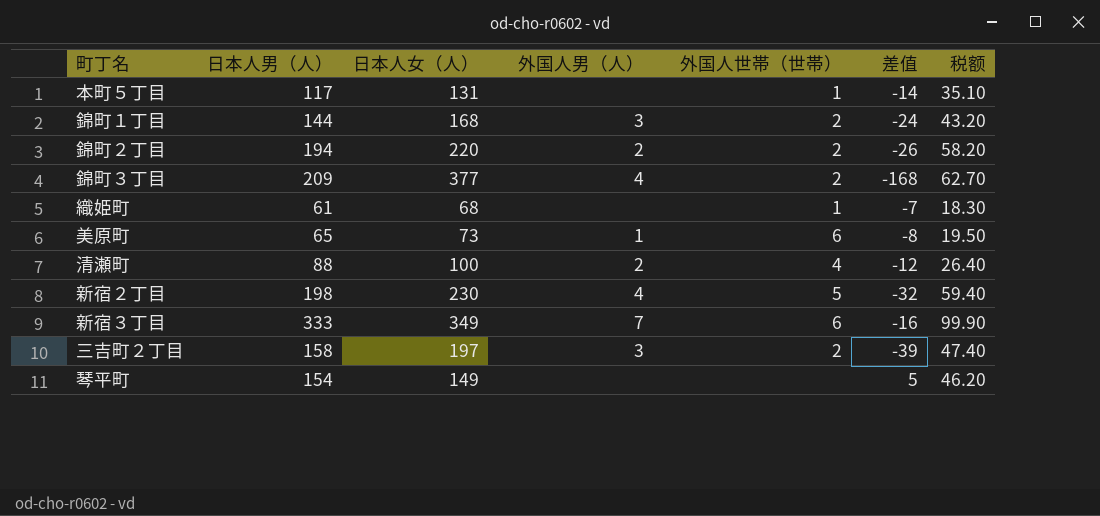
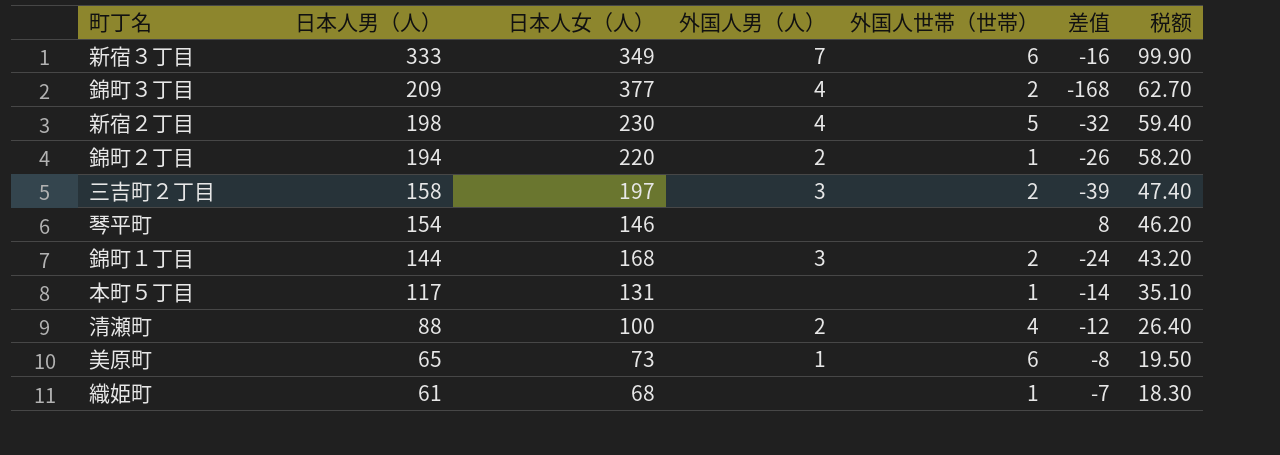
row order: none -> 日本人男（人） descending
錦町２丁目 | 外国人世帯（世帯）: 2 -> 1
琴平町 | 日本人女（人）: 149 -> 146
琴平町 | 差值: 5 -> 8

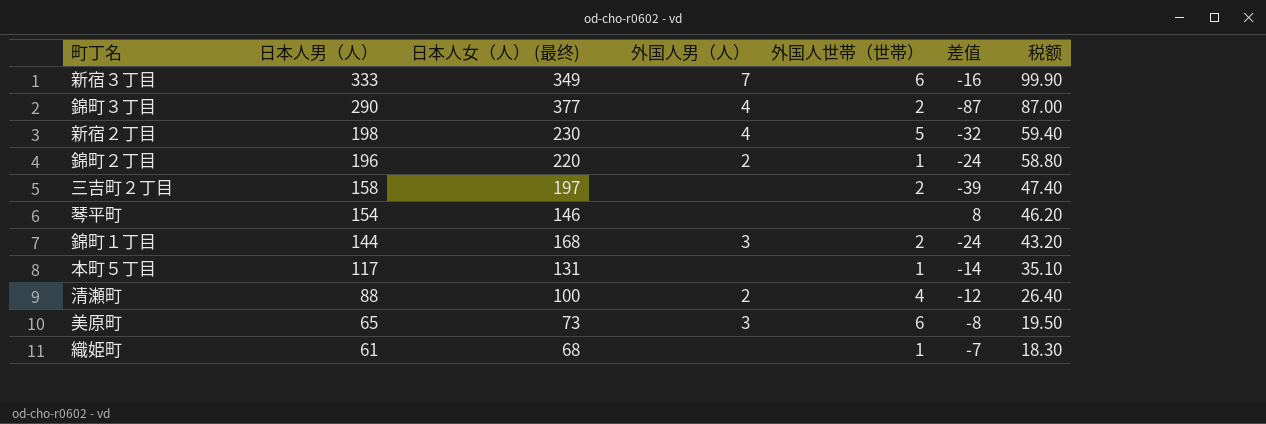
column name: 日本人女（人） -> 日本人女（人） (最终)
錦町３丁目 | 日本人男（人）: 209 -> 290
錦町３丁目 | 差值: -168 -> -87
錦町３丁目 | 税额: 62.70 -> 87.00
錦町２丁目 | 日本人男（人）: 194 -> 196
錦町２丁目 | 差值: -26 -> -24
錦町２丁目 | 税额: 58.20 -> 58.80
三吉町２丁目 | 外国人男（人）: 3 -> none
美原町 | 外国人男（人）: 1 -> 3

